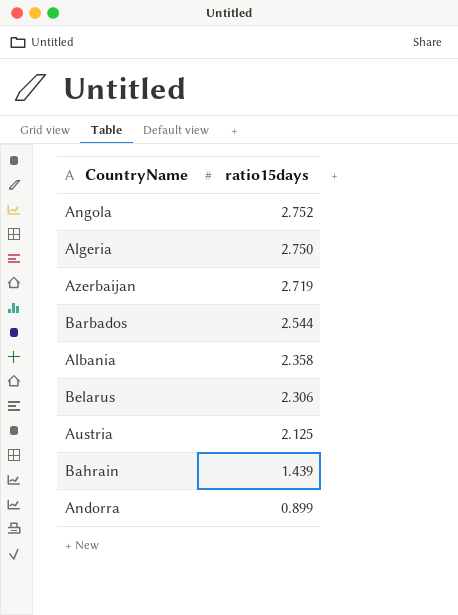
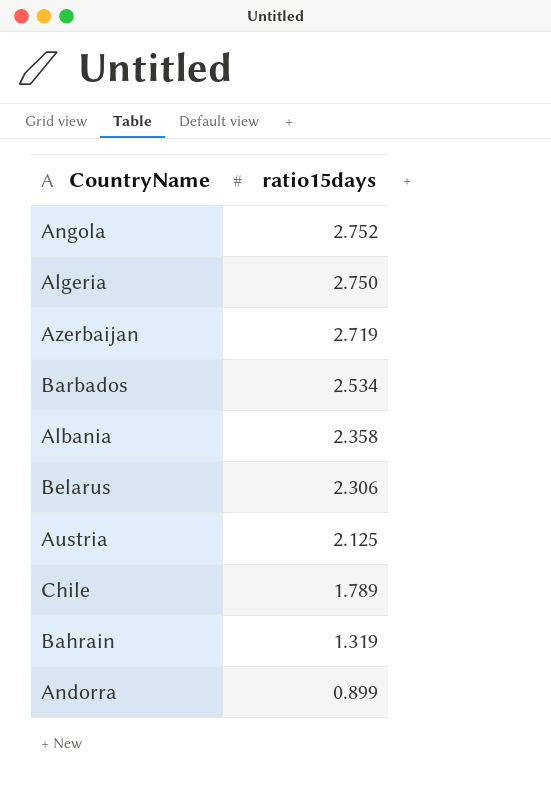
Barbados | ratio15days: 2.544 -> 2.534
row Chile: none -> 1.789
Bahrain | ratio15days: 1.439 -> 1.319

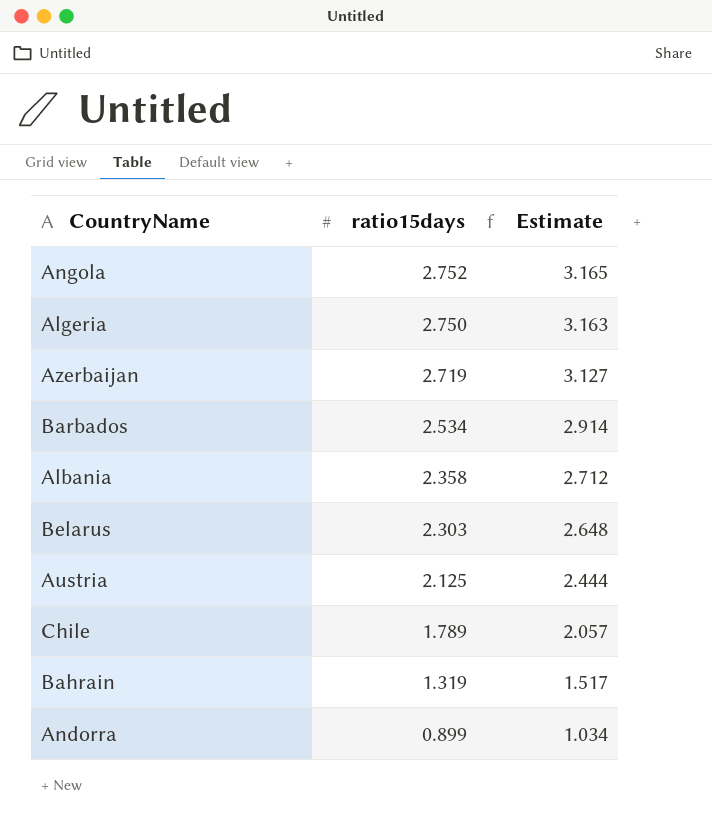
column Estimate | formula: none -> [ratio15days] * 1.15
Belarus | ratio15days: 2.306 -> 2.303

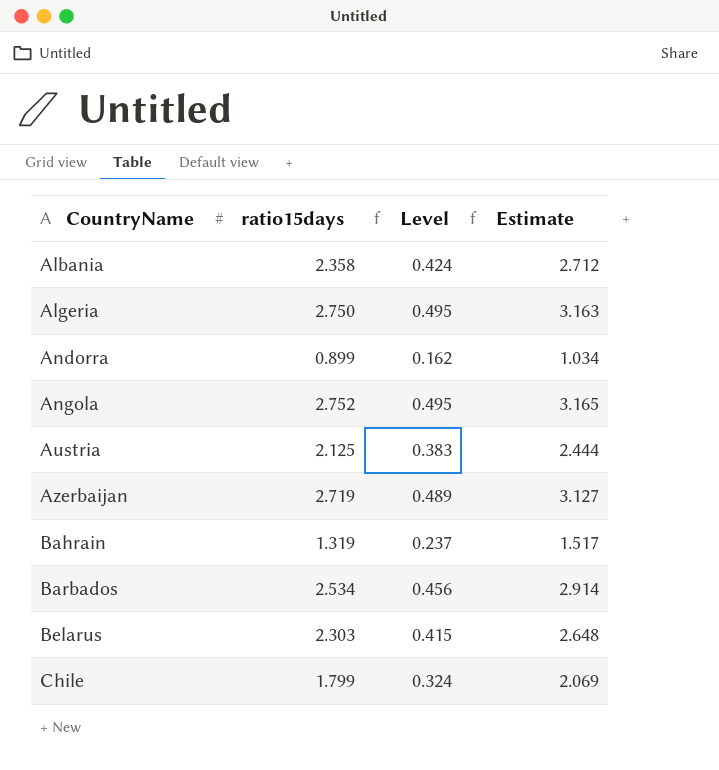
row order: ratio15days descending -> CountryName ascending
column Level | formula: none -> [ratio15days] * 0.18
Chile | ratio15days: 1.789 -> 1.799
Chile | Estimate: 2.057 -> 2.069

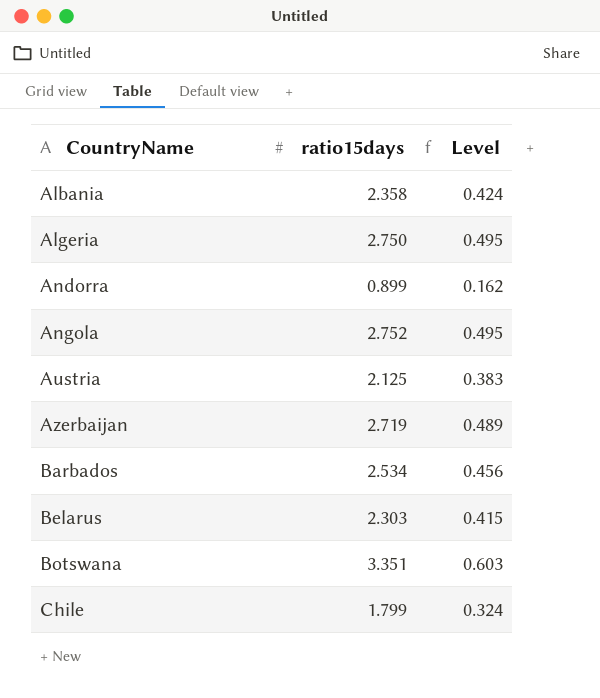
column Estimate | formula: [ratio15days] * 1.15 -> none
row Bahrain: 1.319 | 0.237 | 1.517 -> none
row Botswana: none -> 3.351 | 0.603

